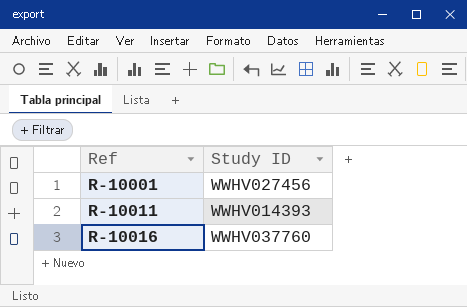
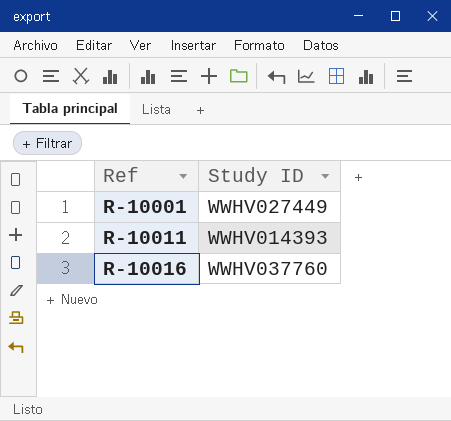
R-10001 | Study ID: WWHV027456 -> WWHV027449

